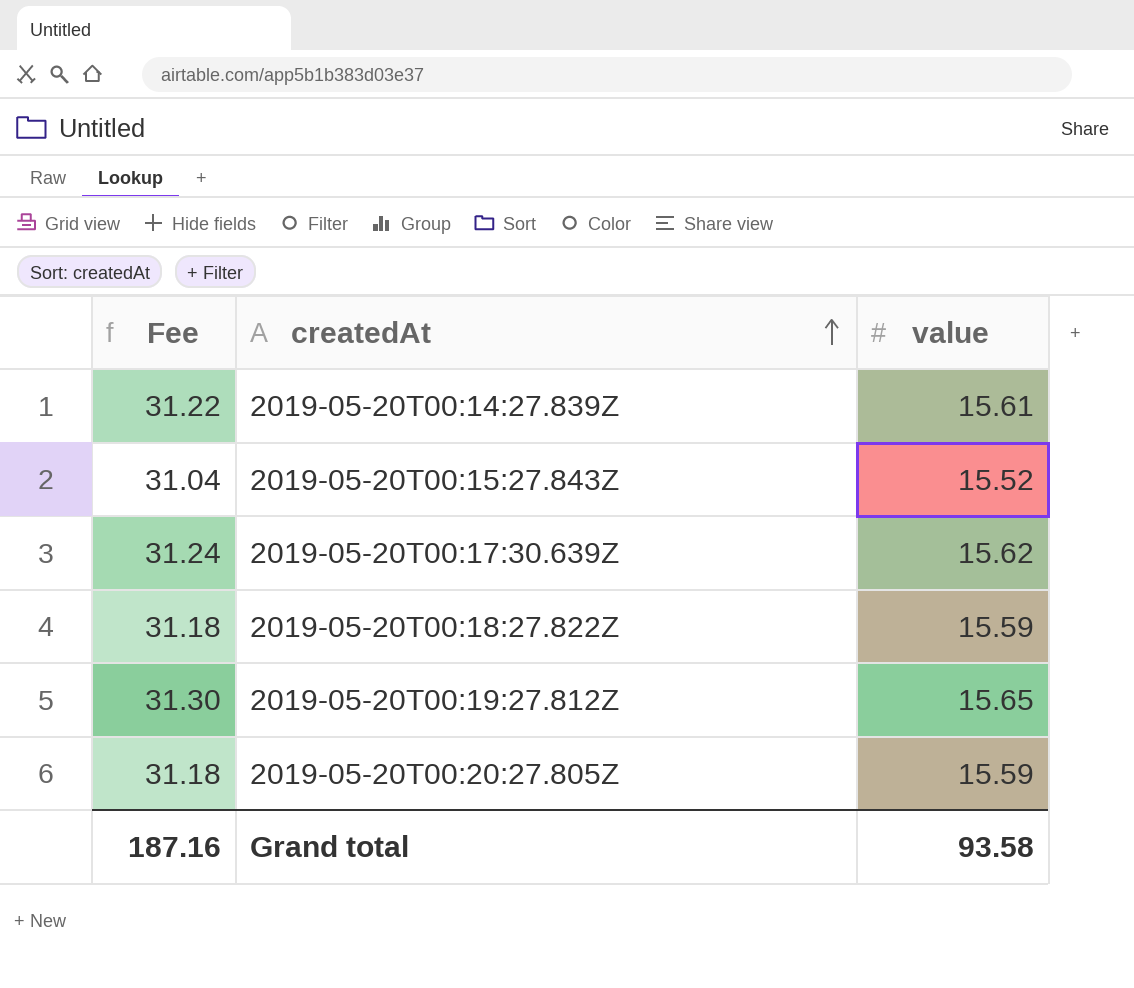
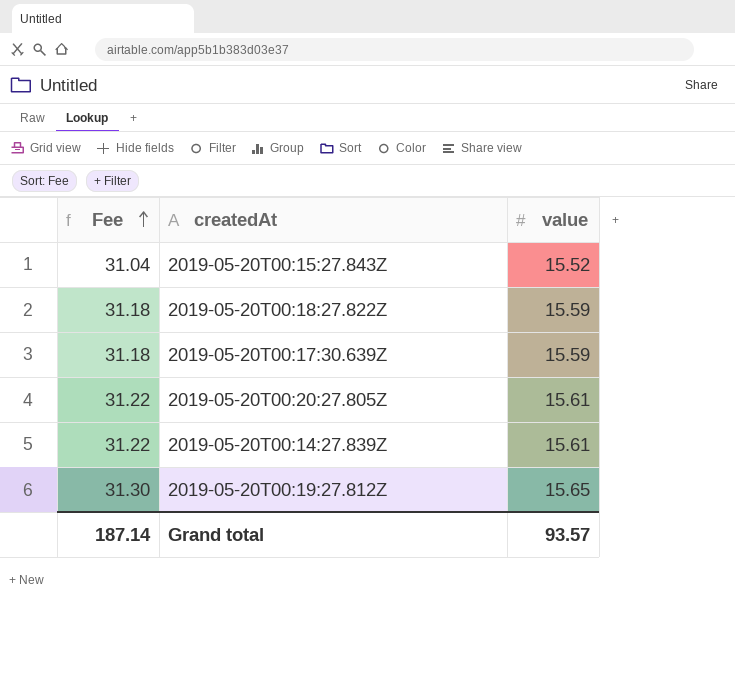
row order: createdAt ascending -> Fee ascending
2019-05-20T00:17:30.639Z | Fee: 31.24 -> 31.18
2019-05-20T00:17:30.639Z | value: 15.62 -> 15.59
2019-05-20T00:20:27.805Z | Fee: 31.18 -> 31.22
2019-05-20T00:20:27.805Z | value: 15.59 -> 15.61
Grand total | Fee: 187.16 -> 187.14
Grand total | value: 93.58 -> 93.57

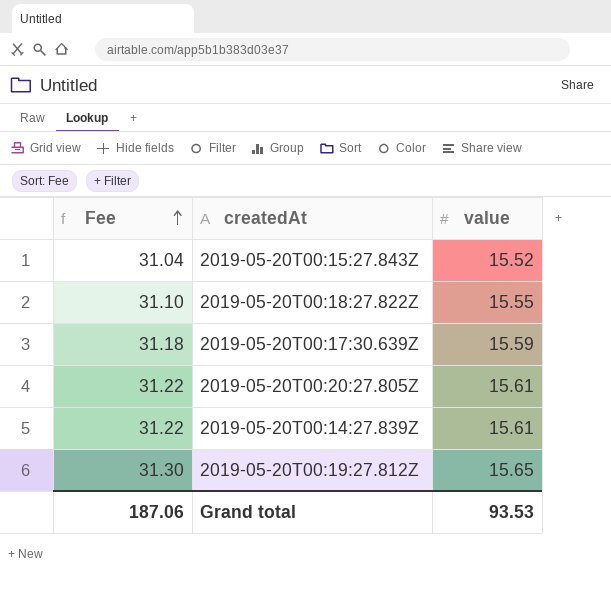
2019-05-20T00:18:27.822Z | Fee: 31.18 -> 31.10
2019-05-20T00:18:27.822Z | value: 15.59 -> 15.55
Grand total | Fee: 187.14 -> 187.06
Grand total | value: 93.57 -> 93.53

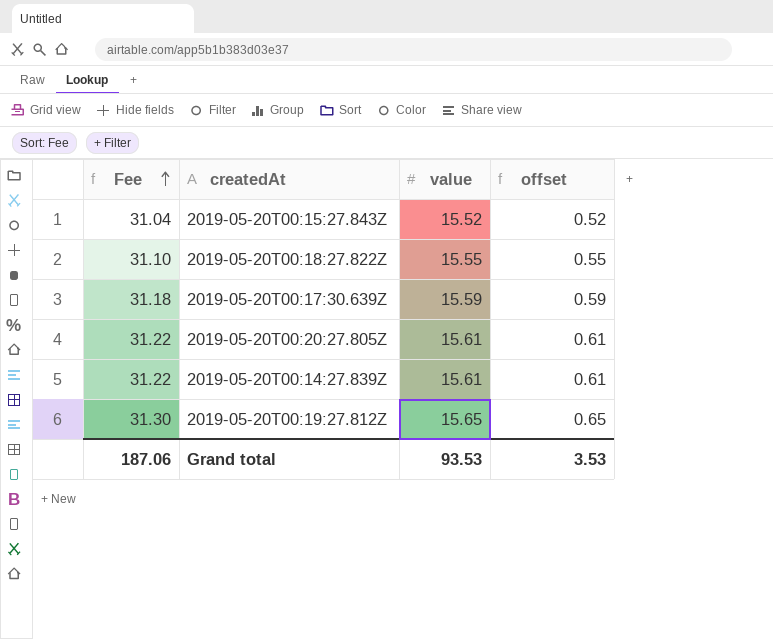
column offset | formula: none -> [value] - 15

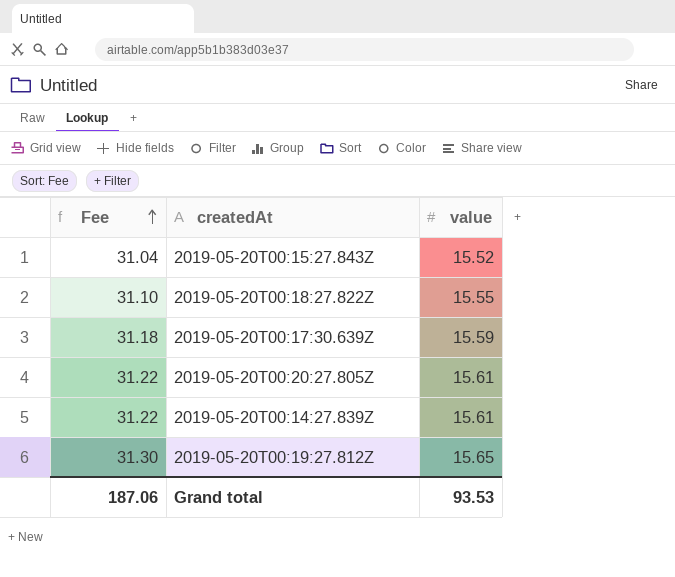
column offset | formula: [value] - 15 -> none

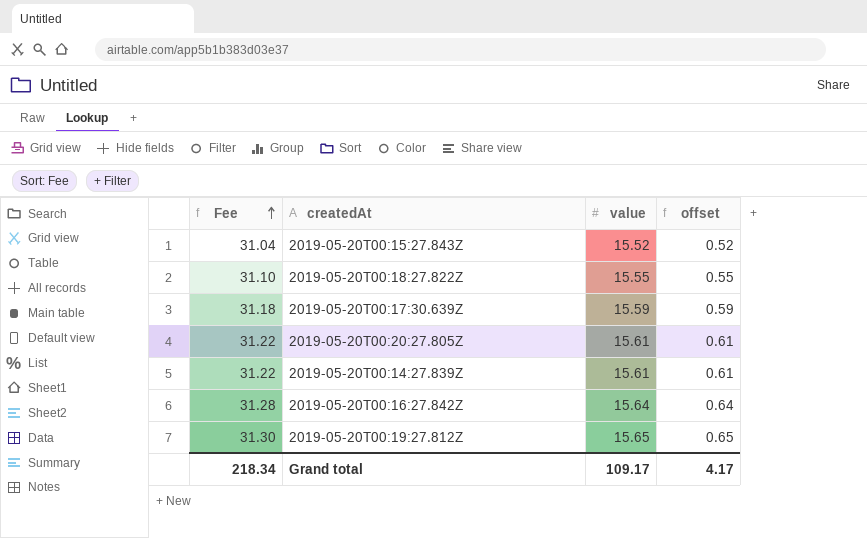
column offset | formula: none -> [value] - 15
row 2019-05-20T00:16:27.842Z: none -> 31.28 | 15.64 | 0.64
Grand total | Fee: 187.06 -> 218.34
Grand total | value: 93.53 -> 109.17

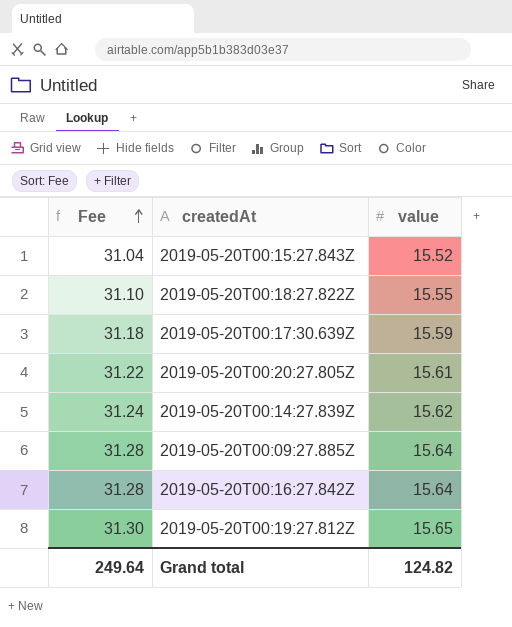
column offset | formula: [value] - 15 -> none
2019-05-20T00:14:27.839Z | Fee: 31.22 -> 31.24
2019-05-20T00:14:27.839Z | value: 15.61 -> 15.62
row 2019-05-20T00:09:27.885Z: none -> 31.28 | 15.64
Grand total | Fee: 218.34 -> 249.64
Grand total | value: 109.17 -> 124.82

